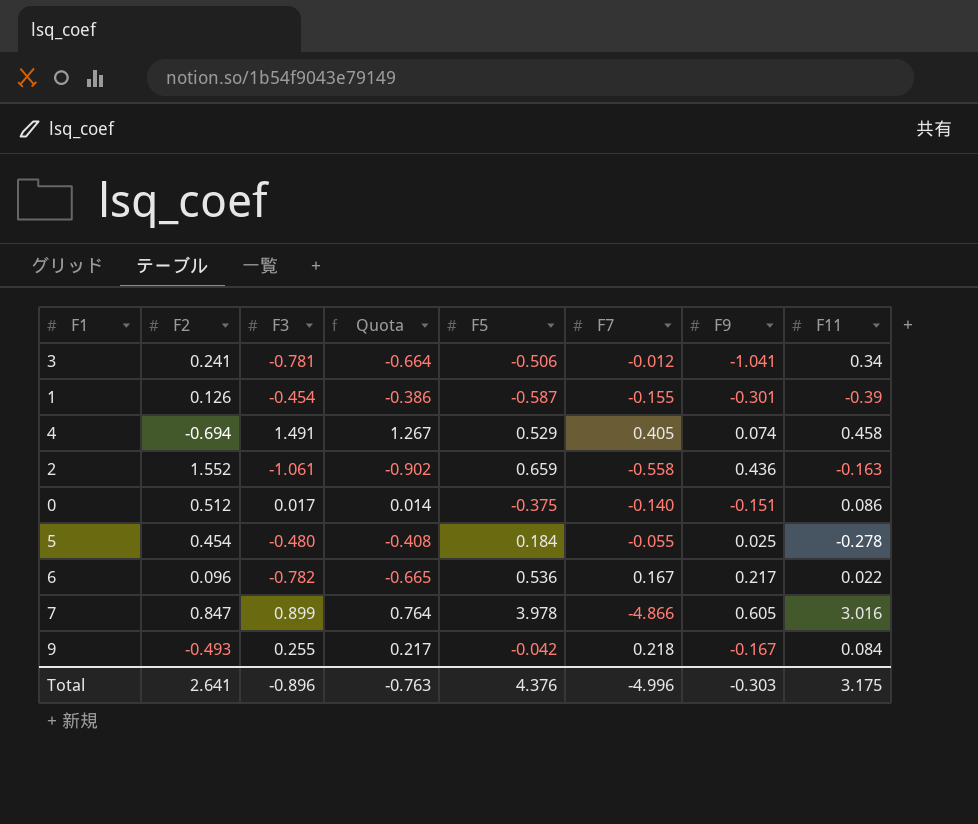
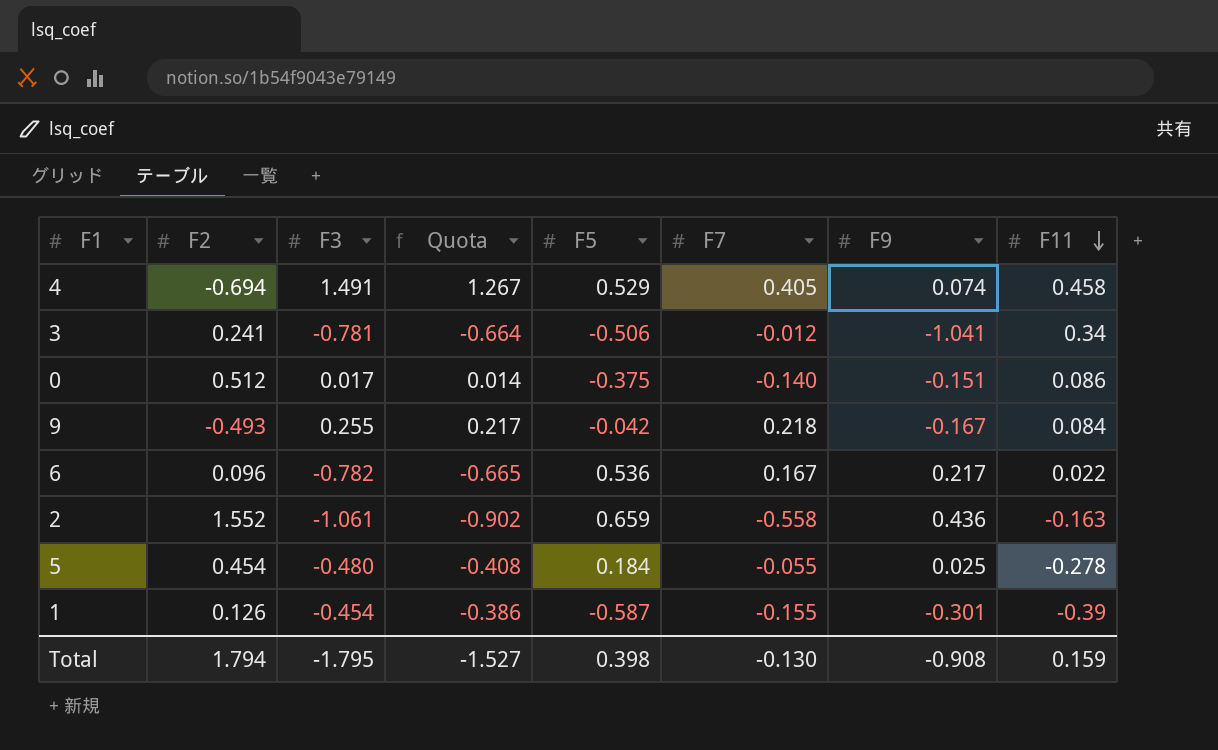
row order: none -> F11 descending
row 7: 0.847 | 0.899 | 0.764 | 3.978 | -4.866 | 0.605 | 3.016 -> none
Total | F2: 2.641 -> 1.794
Total | F3: -0.896 -> -1.795
Total | Quota: -0.763 -> -1.527
Total | F5: 4.376 -> 0.398
Total | F7: -4.996 -> -0.130
Total | F9: -0.303 -> -0.908
Total | F11: 3.175 -> 0.159

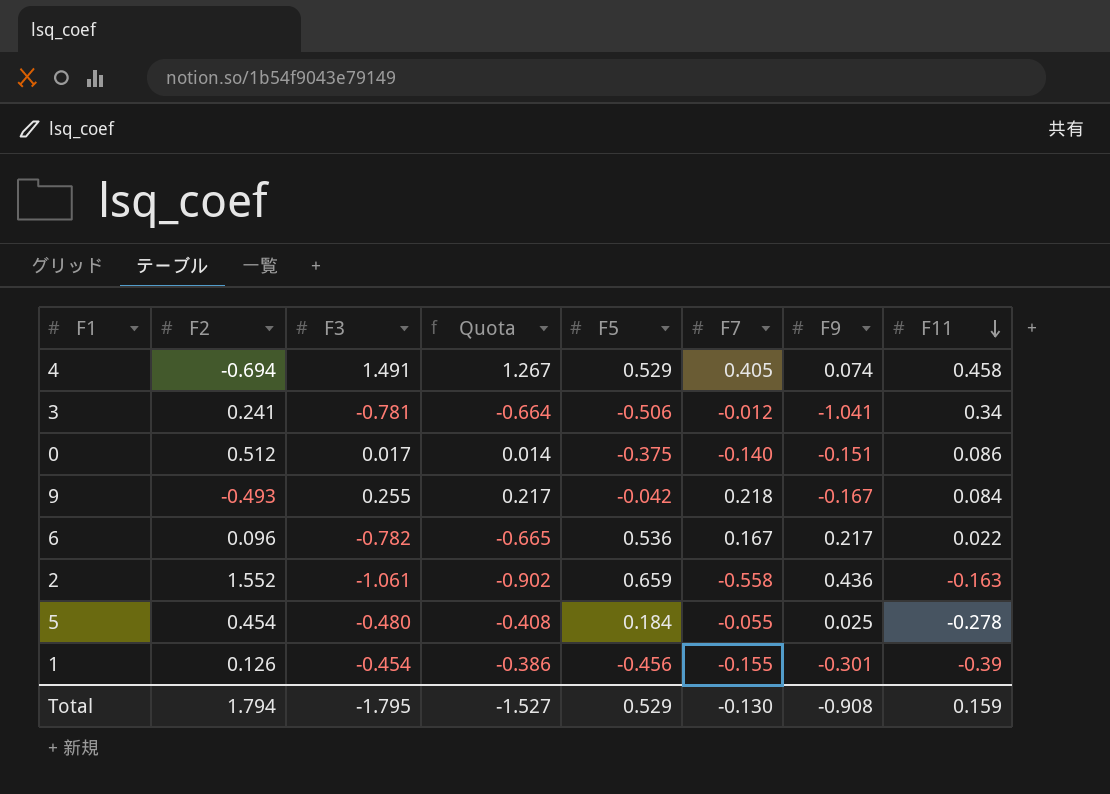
1 | F5: -0.587 -> -0.456
Total | F5: 0.398 -> 0.529

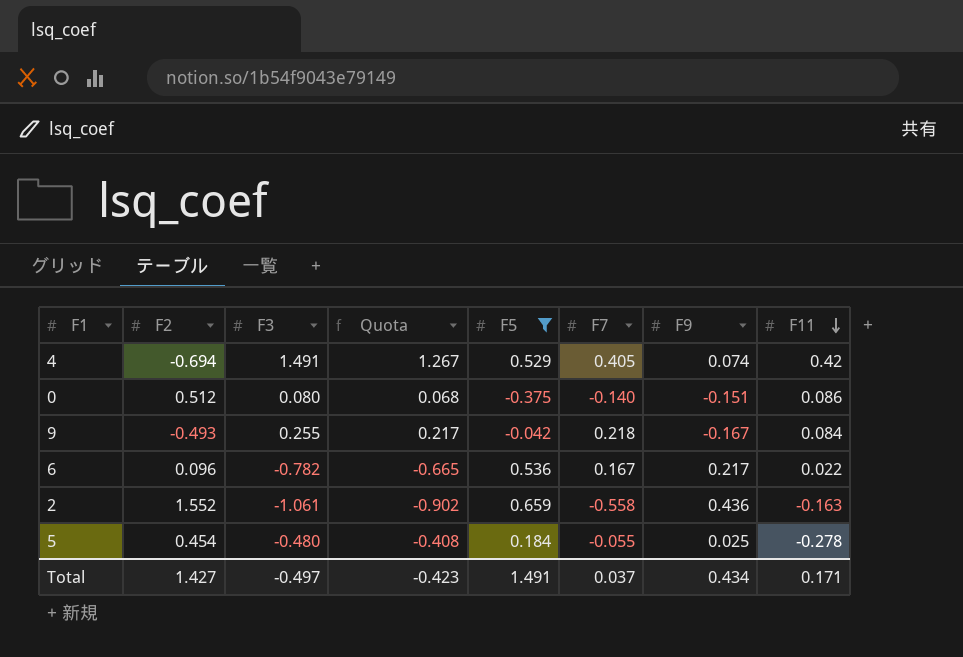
filter: none -> F5 >= -0.375
4 | F11: 0.458 -> 0.42
0 | F3: 0.017 -> 0.080
0 | Quota: 0.014 -> 0.068
Total | F2: 1.794 -> 1.427
Total | F3: -1.795 -> -0.497
Total | Quota: -1.527 -> -0.423
Total | F5: 0.529 -> 1.491
Total | F7: -0.130 -> 0.037
Total | F9: -0.908 -> 0.434
Total | F11: 0.159 -> 0.171

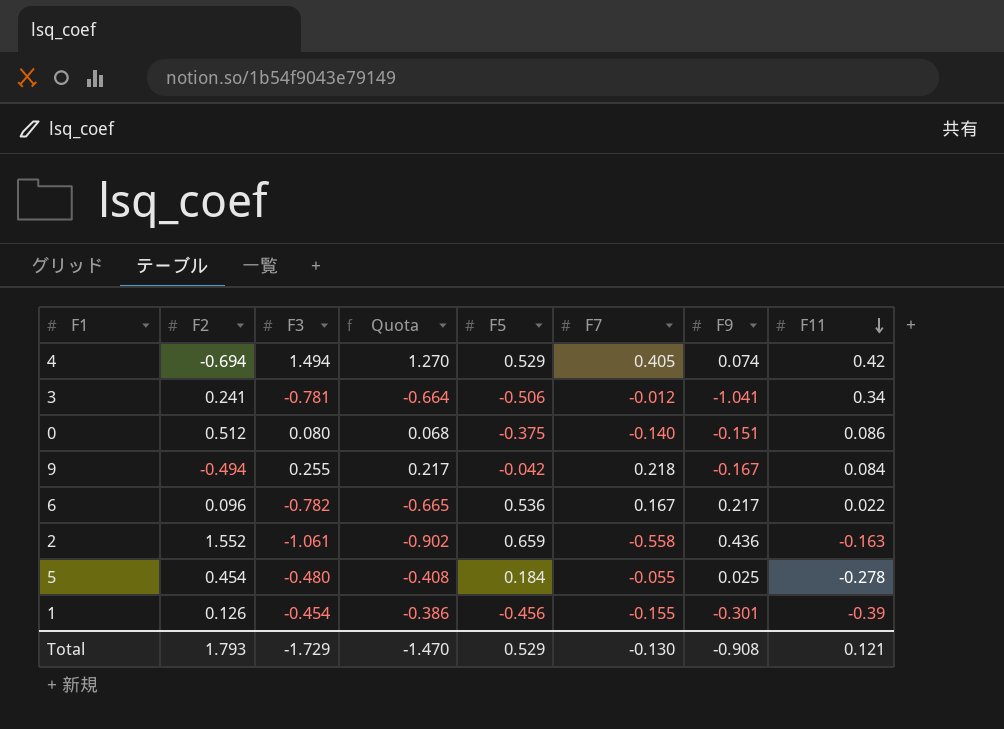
filter: F5 >= -0.375 -> none
4 | F3: 1.491 -> 1.494
4 | Quota: 1.267 -> 1.270
9 | F2: -0.493 -> -0.494
Total | F2: 1.427 -> 1.793
Total | F3: -0.497 -> -1.729
Total | Quota: -0.423 -> -1.470
Total | F5: 1.491 -> 0.529
Total | F7: 0.037 -> -0.130
Total | F9: 0.434 -> -0.908
Total | F11: 0.171 -> 0.121

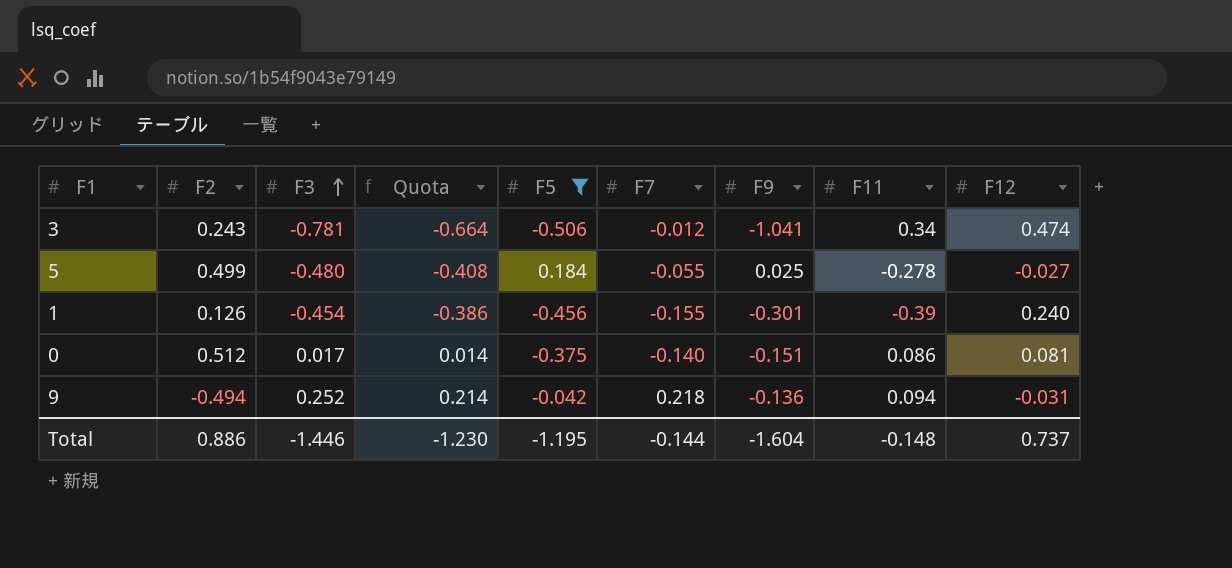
filter: none -> F5 <= 0.184
row order: F11 descending -> F3 ascending
column F12 | position: none -> 9
3 | F2: 0.241 -> 0.243
5 | F2: 0.454 -> 0.499
0 | F3: 0.080 -> 0.017
0 | Quota: 0.068 -> 0.014
9 | F3: 0.255 -> 0.252
9 | Quota: 0.217 -> 0.214
9 | F9: -0.167 -> -0.136
9 | F11: 0.084 -> 0.094
Total | F2: 1.793 -> 0.886
Total | F3: -1.729 -> -1.446
Total | Quota: -1.470 -> -1.230
Total | F5: 0.529 -> -1.195
Total | F7: -0.130 -> -0.144
Total | F9: -0.908 -> -1.604
Total | F11: 0.121 -> -0.148

